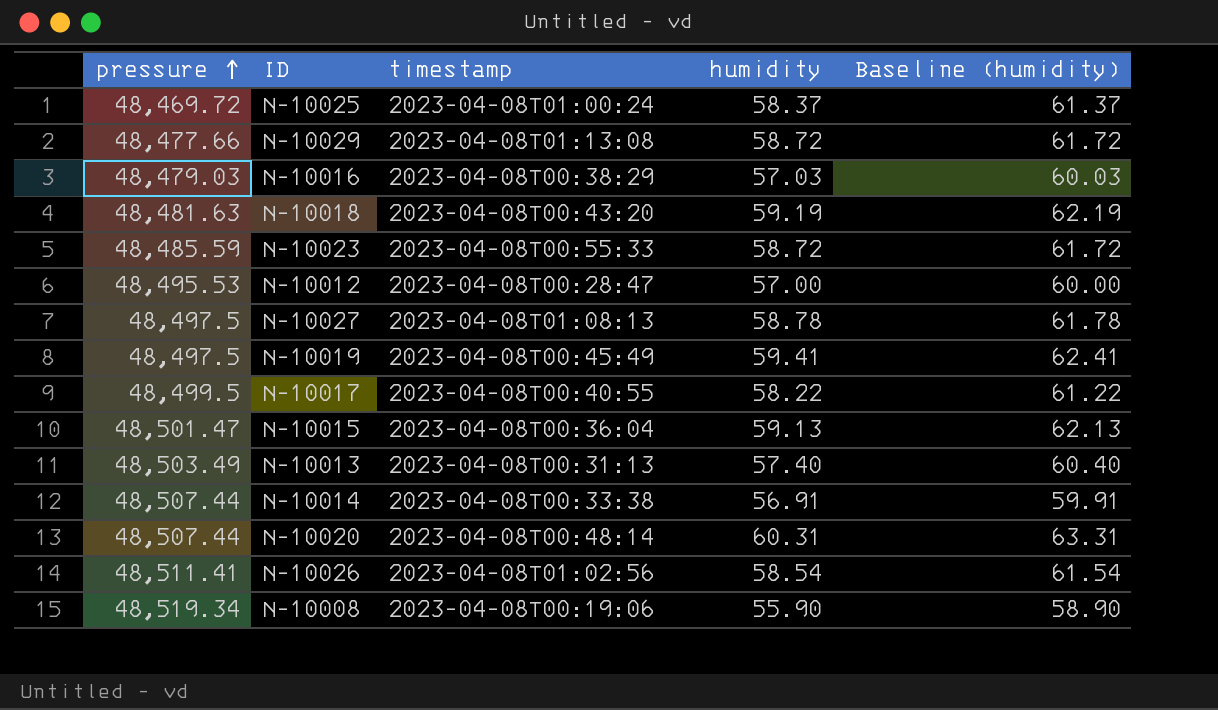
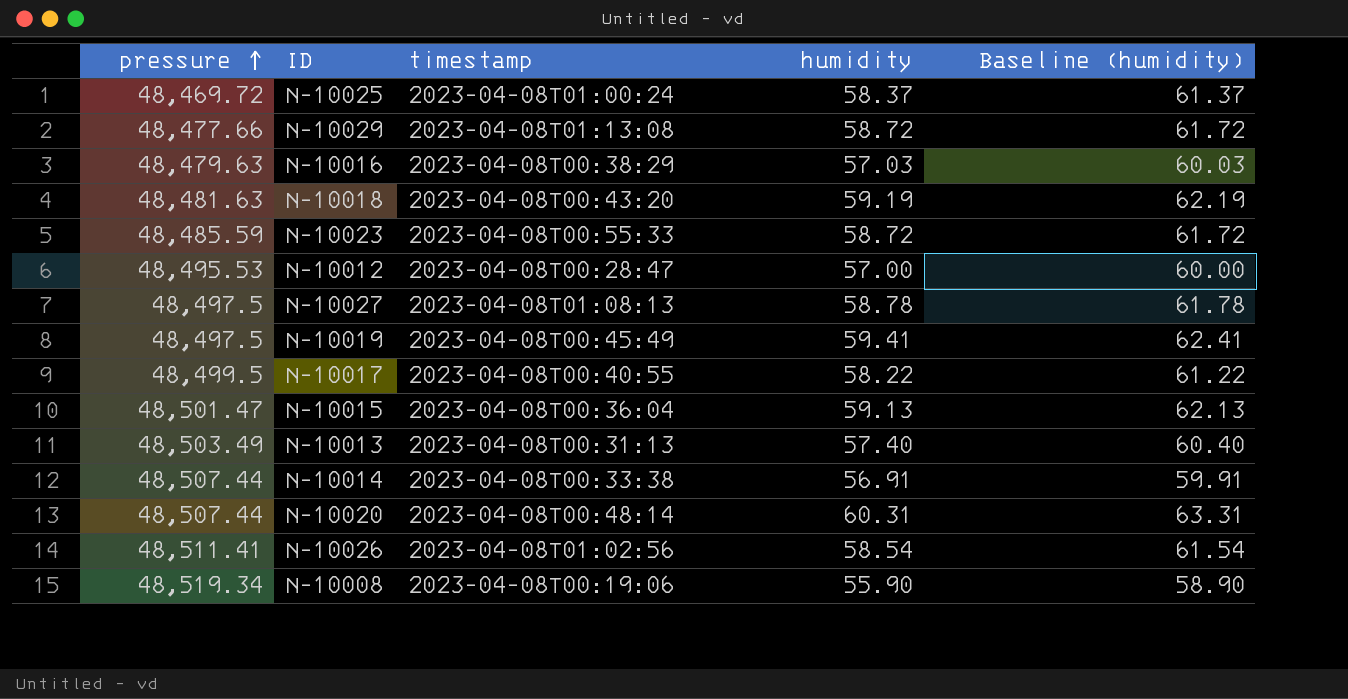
N-10016 | pressure: 48,479.03 -> 48,479.63

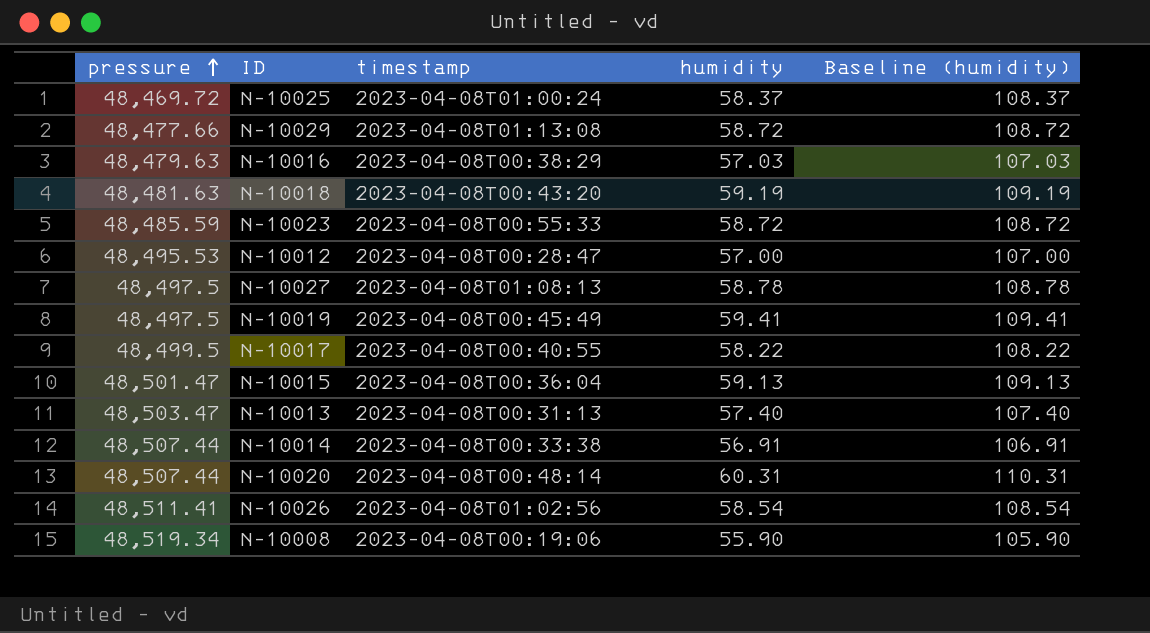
column Baseline (humidity) | formula: [humidity] + 3 -> [humidity] + 50
N-10013 | pressure: 48,503.49 -> 48,503.47

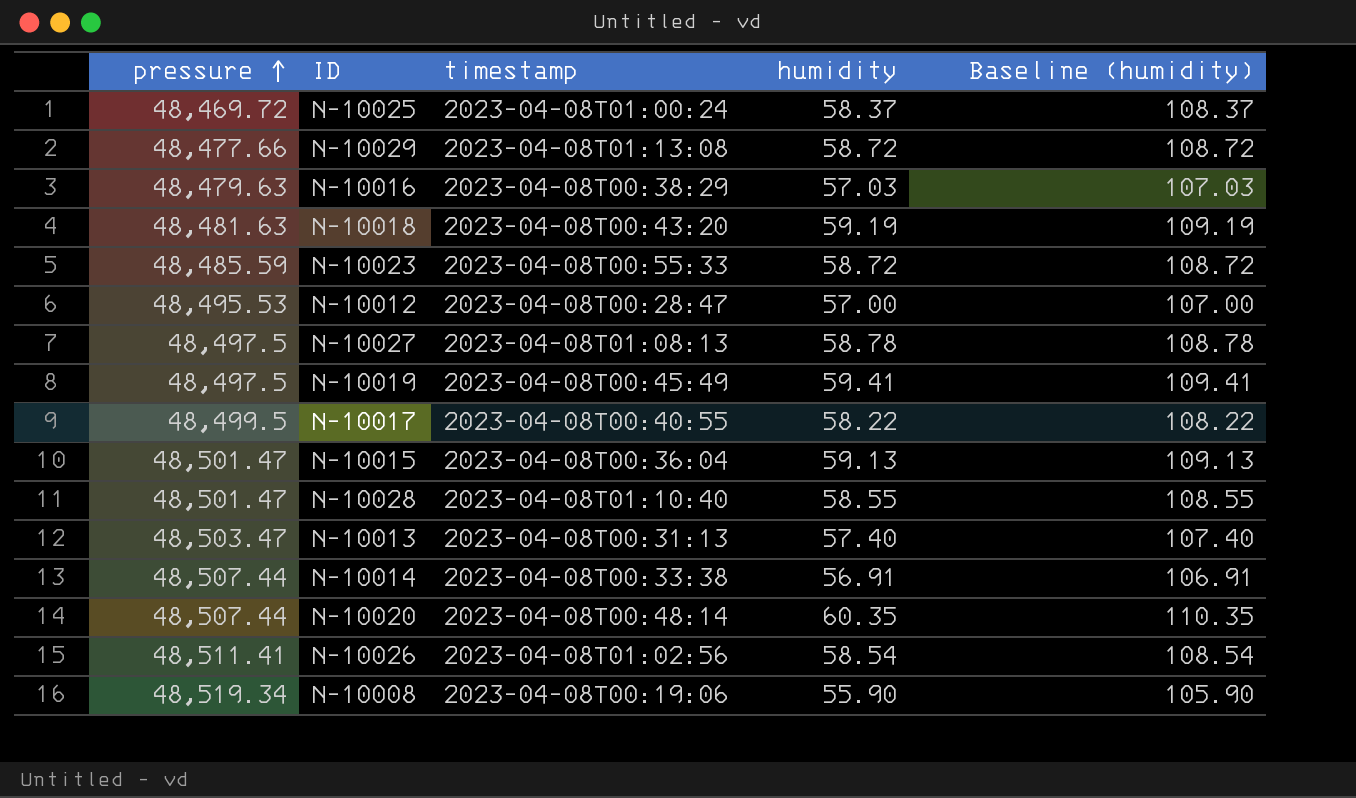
row N-10028: none -> 48,501.47 | 2023-04-08T01:10:40 | 58.55 | 108.55
N-10020 | humidity: 60.31 -> 60.35
N-10020 | Baseline (humidity): 110.31 -> 110.35

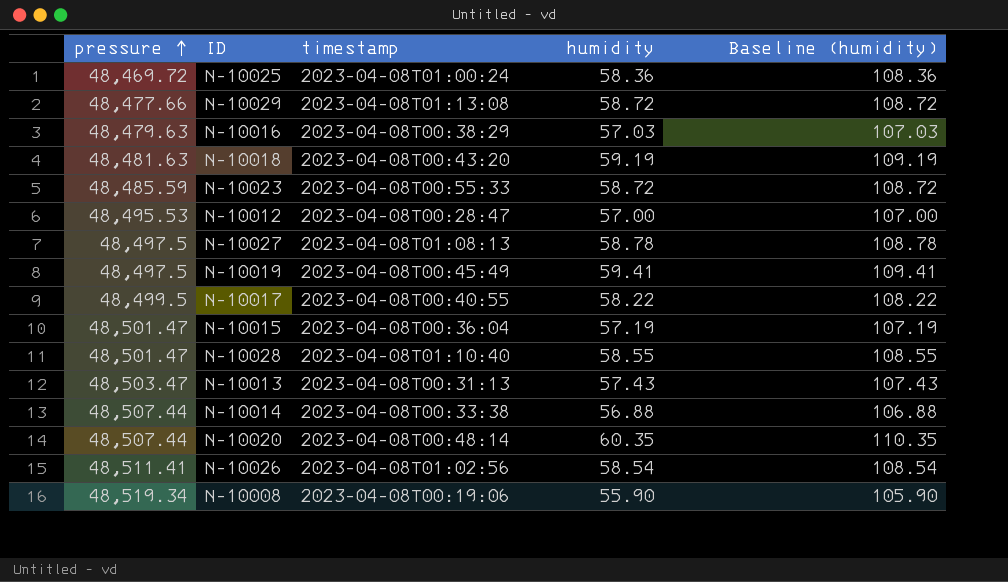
N-10025 | humidity: 58.37 -> 58.36
N-10025 | Baseline (humidity): 108.37 -> 108.36
N-10015 | humidity: 59.13 -> 57.19
N-10015 | Baseline (humidity): 109.13 -> 107.19
N-10013 | humidity: 57.40 -> 57.43
N-10013 | Baseline (humidity): 107.40 -> 107.43
N-10014 | humidity: 56.91 -> 56.88
N-10014 | Baseline (humidity): 106.91 -> 106.88

